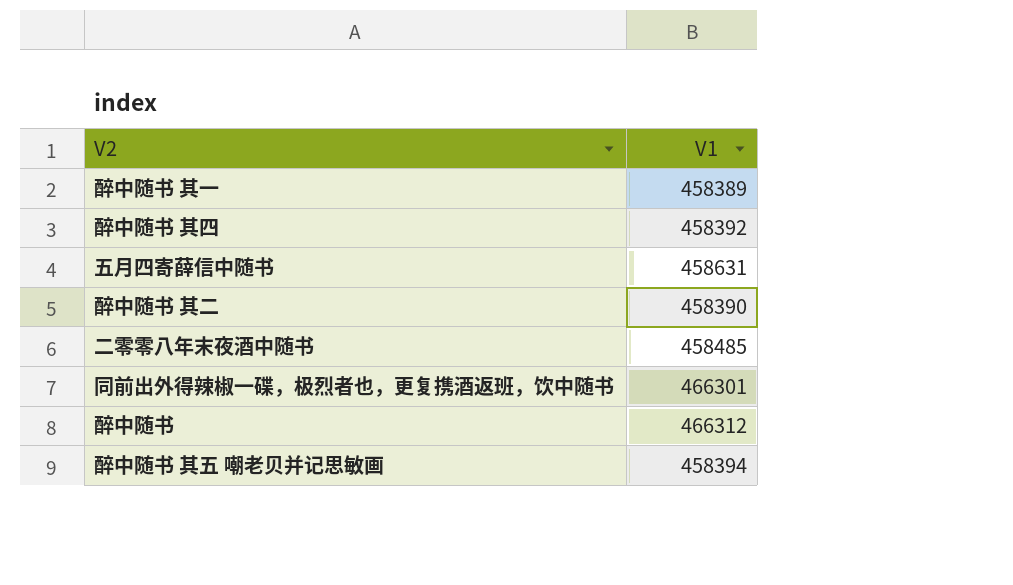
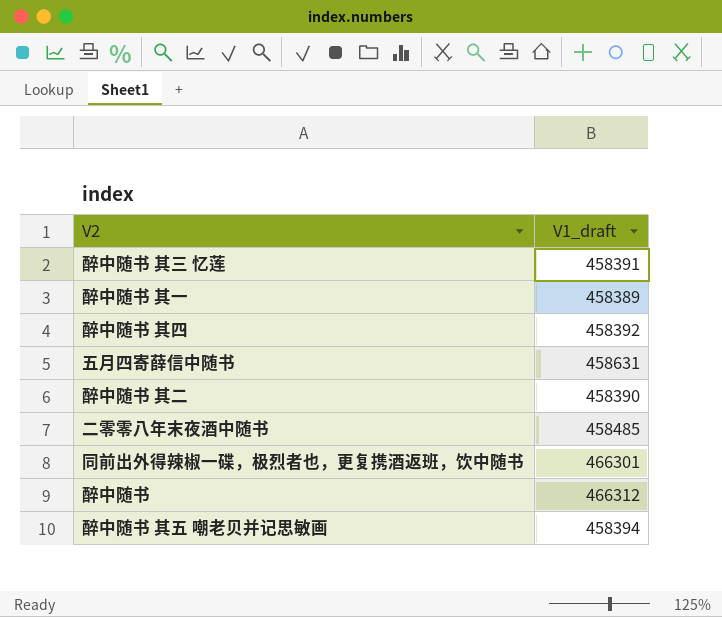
column name: V1 -> V1_draft
row 醉中随书 其三 忆莲: none -> 458391

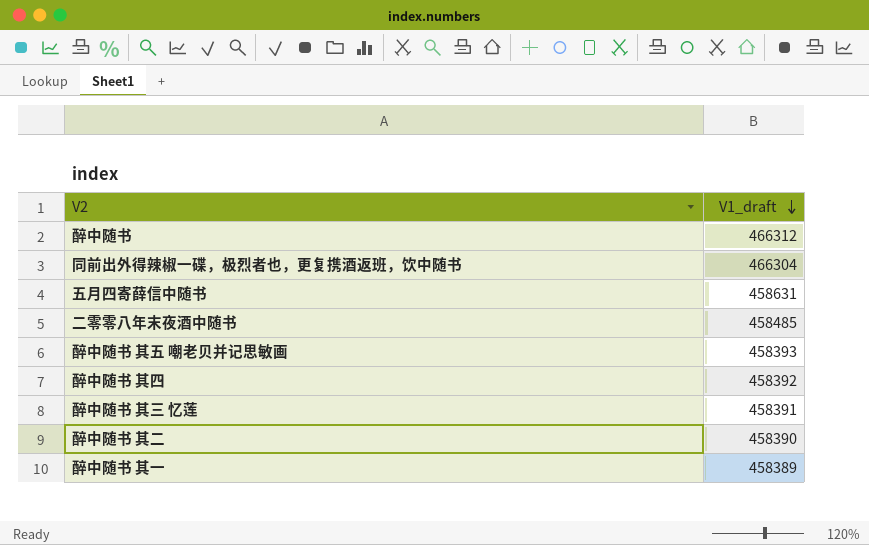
row order: none -> V1_draft descending
同前出外得辣椒一碟，极烈者也，更复携酒返班，饮中随书 | V1_draft: 466301 -> 466304
醉中随书 其五 嘲老贝并记思敏画 | V1_draft: 458394 -> 458393

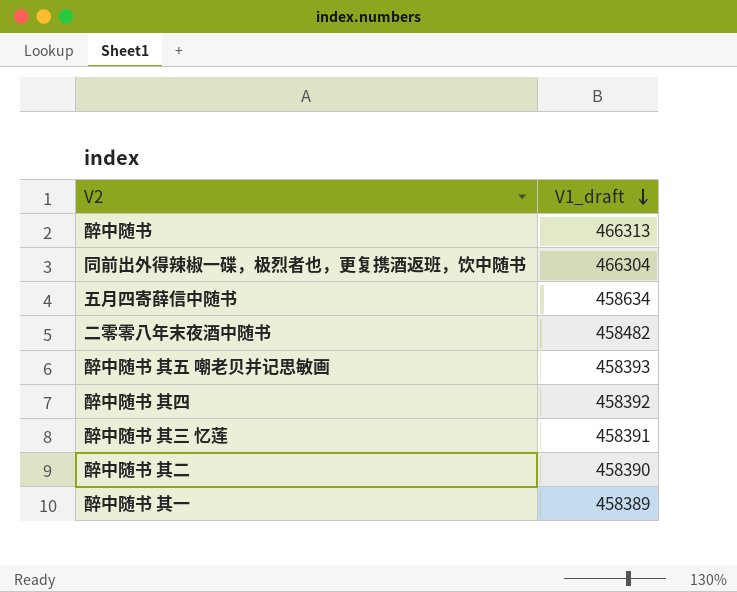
醉中随书 | V1_draft: 466312 -> 466313
五月四寄薛信中随书 | V1_draft: 458631 -> 458634
二零零八年末夜酒中随书 | V1_draft: 458485 -> 458482

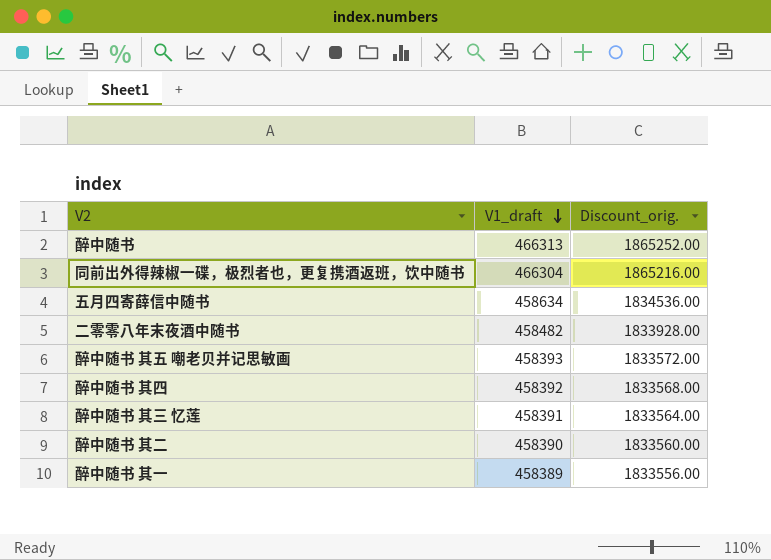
column Discount_orig. | formula: none -> [V1_draft] * 4

